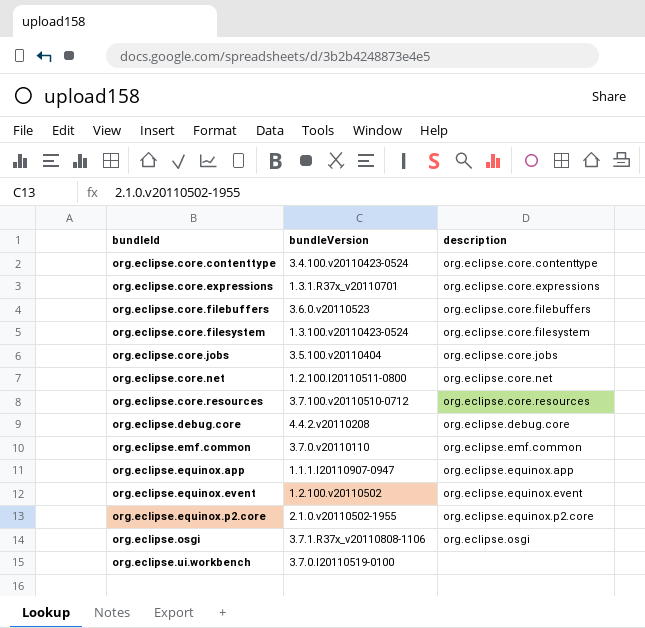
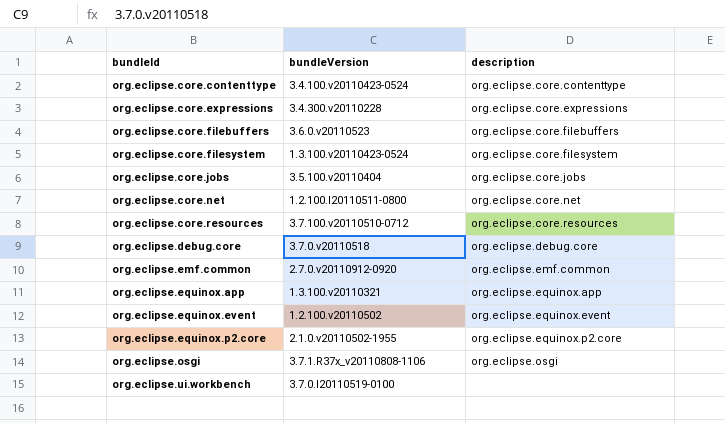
org.eclipse.core.expressions | bundleVersion: 1.3.1.R37x_v20110701 -> 3.4.300.v20110228
org.eclipse.debug.core | bundleVersion: 4.4.2.v20110208 -> 3.7.0.v20110518
org.eclipse.emf.common | bundleVersion: 3.7.0.v20110110 -> 2.7.0.v20110912-0920
org.eclipse.equinox.app | bundleVersion: 1.1.1.I20110907-0947 -> 1.3.100.v20110321

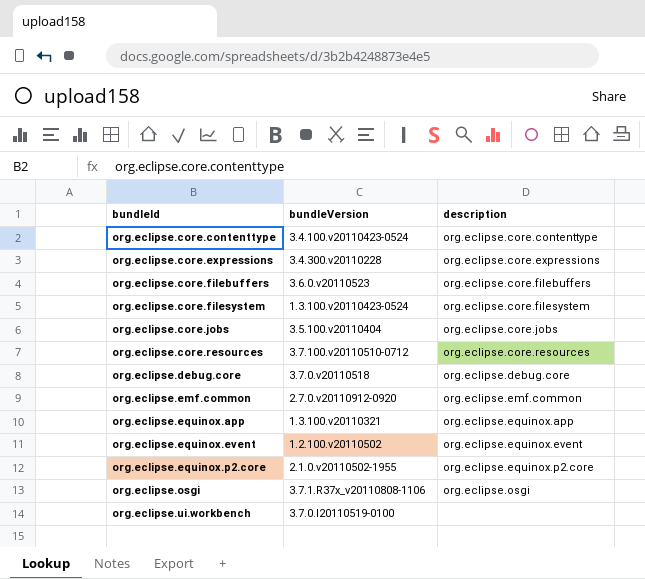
row org.eclipse.core.net: 1.2.100.I20110511-0800 | org.eclipse.core.net -> none

